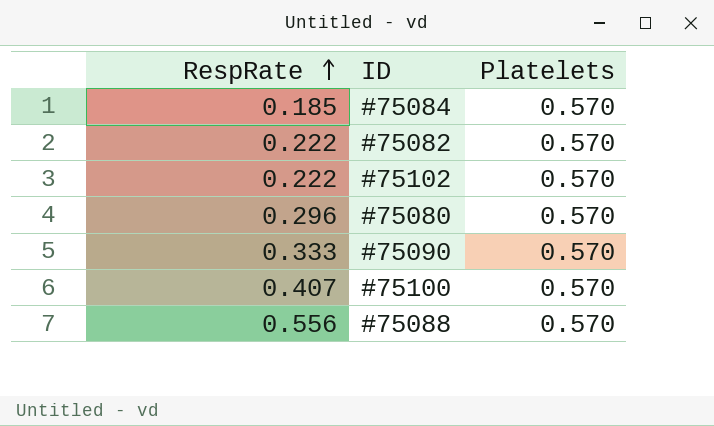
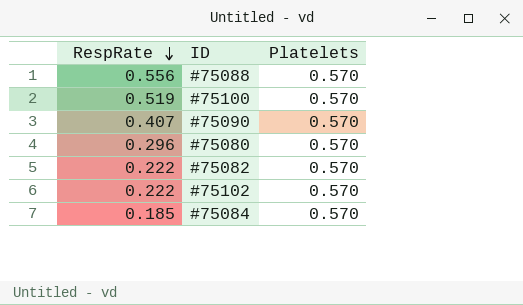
row order: RespRate ascending -> RespRate descending
#75100 | RespRate: 0.407 -> 0.519
#75090 | RespRate: 0.333 -> 0.407

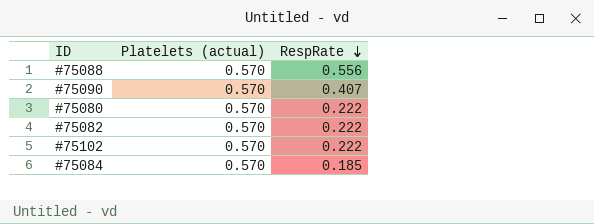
column name: Platelets -> Platelets (actual)
column RespRate | position: 1 -> 3
row #75100: 0.519 | 0.570 -> none
#75080 | RespRate: 0.296 -> 0.222

